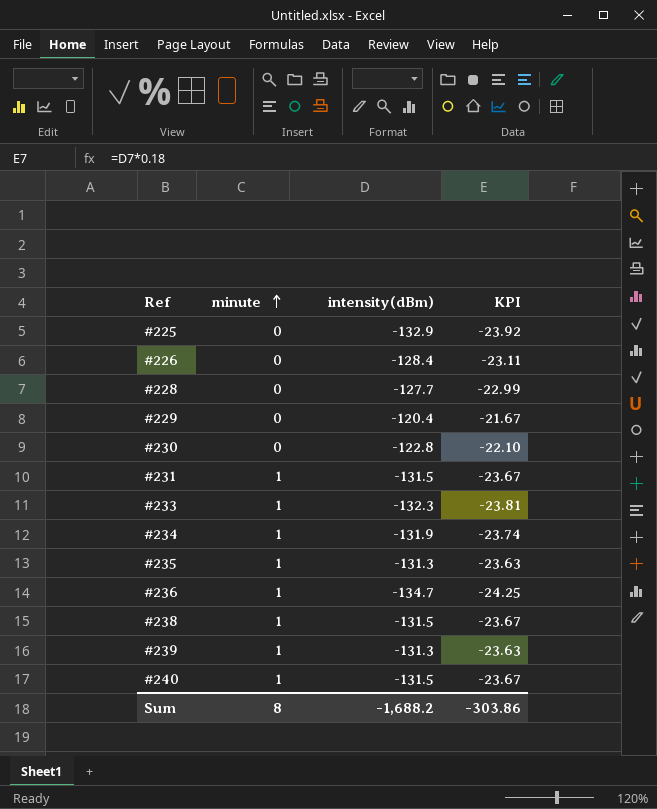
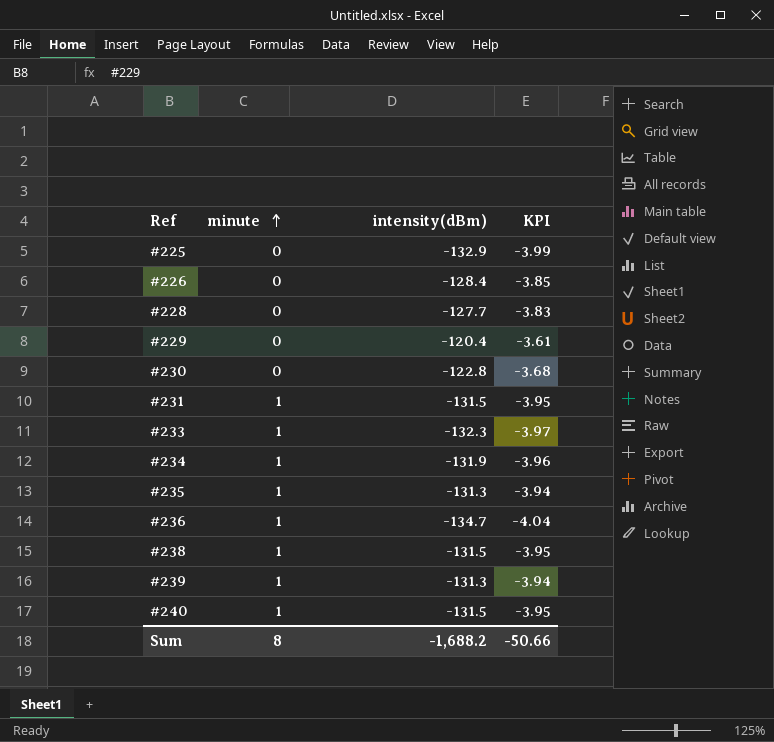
column KPI | formula: [intensity(dBm)] * 0.18 -> [intensity(dBm)] * 0.03
Sum | KPI: -303.86 -> -50.66

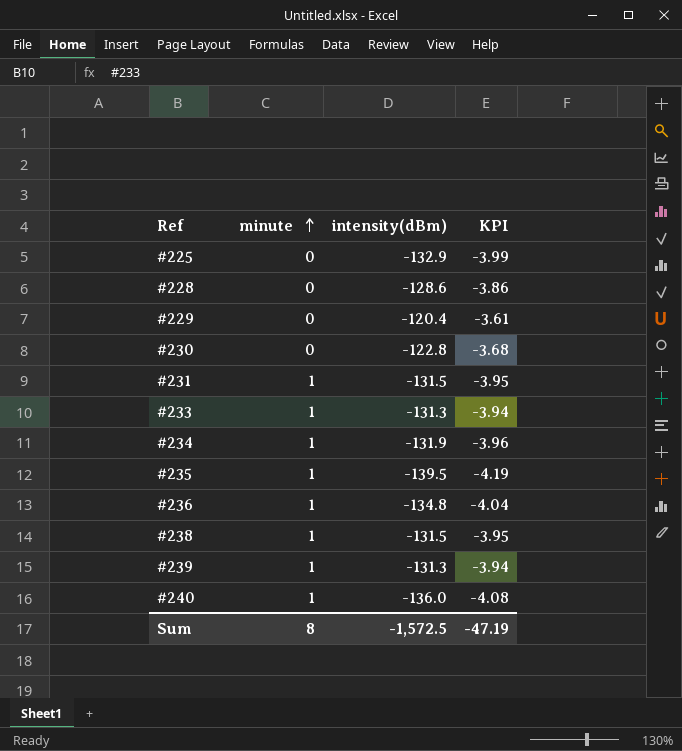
row #226: 0 | -128.4 | -3.85 -> none
#228 | intensity(dBm): -127.7 -> -128.6
#228 | KPI: -3.83 -> -3.86
#233 | intensity(dBm): -132.3 -> -131.3
#233 | KPI: -3.97 -> -3.94
#235 | intensity(dBm): -131.3 -> -139.5
#235 | KPI: -3.94 -> -4.19
#236 | intensity(dBm): -134.7 -> -134.8
#240 | intensity(dBm): -131.5 -> -136.0
#240 | KPI: -3.95 -> -4.08
Sum | intensity(dBm): -1,688.2 -> -1,572.5
Sum | KPI: -50.66 -> -47.19

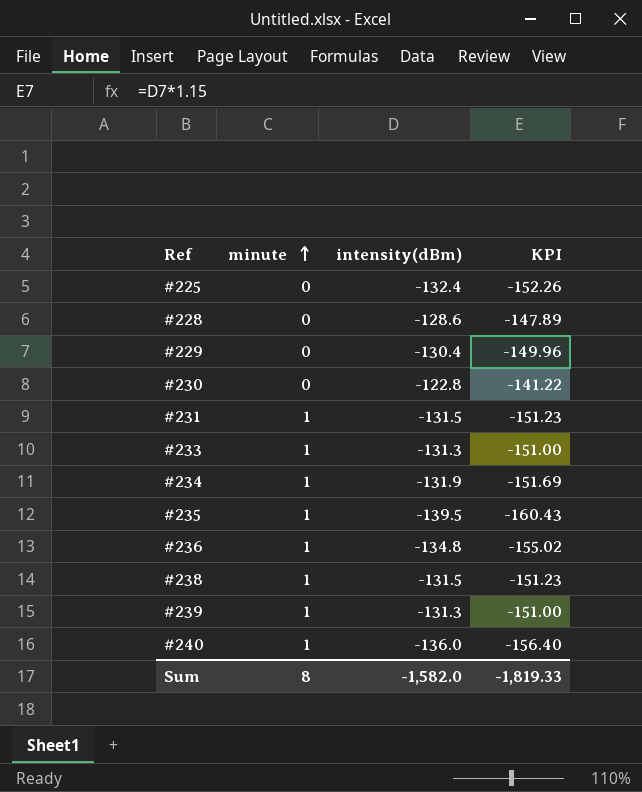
column KPI | formula: [intensity(dBm)] * 0.03 -> [intensity(dBm)] * 1.15
#225 | intensity(dBm): -132.9 -> -132.4
#229 | intensity(dBm): -120.4 -> -130.4
Sum | intensity(dBm): -1,572.5 -> -1,582.0
Sum | KPI: -47.19 -> -1,819.33

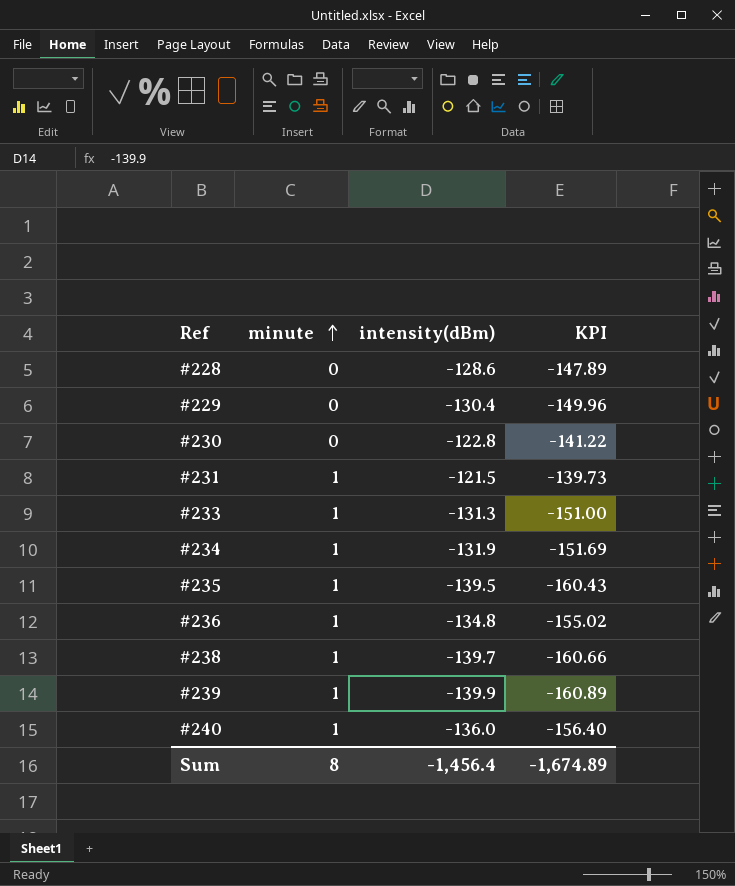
row #225: 0 | -132.4 | -152.26 -> none
#231 | intensity(dBm): -131.5 -> -121.5
#231 | KPI: -151.23 -> -139.73
#238 | intensity(dBm): -131.5 -> -139.7
#238 | KPI: -151.23 -> -160.66
#239 | intensity(dBm): -131.3 -> -139.9
#239 | KPI: -151.00 -> -160.89
Sum | intensity(dBm): -1,582.0 -> -1,456.4
Sum | KPI: -1,819.33 -> -1,674.89

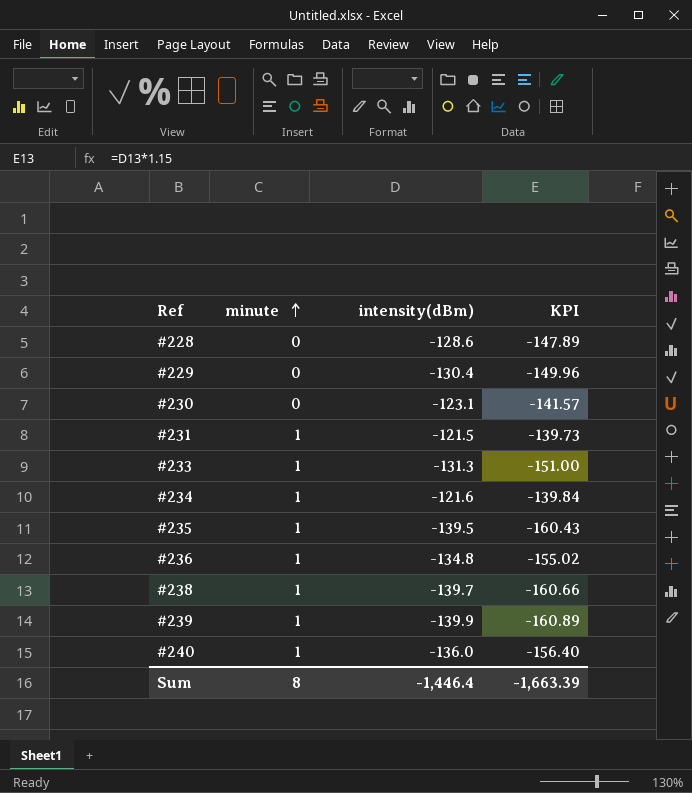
#230 | intensity(dBm): -122.8 -> -123.1
#230 | KPI: -141.22 -> -141.57
#234 | intensity(dBm): -131.9 -> -121.6
#234 | KPI: -151.69 -> -139.84
Sum | intensity(dBm): -1,456.4 -> -1,446.4
Sum | KPI: -1,674.89 -> -1,663.39

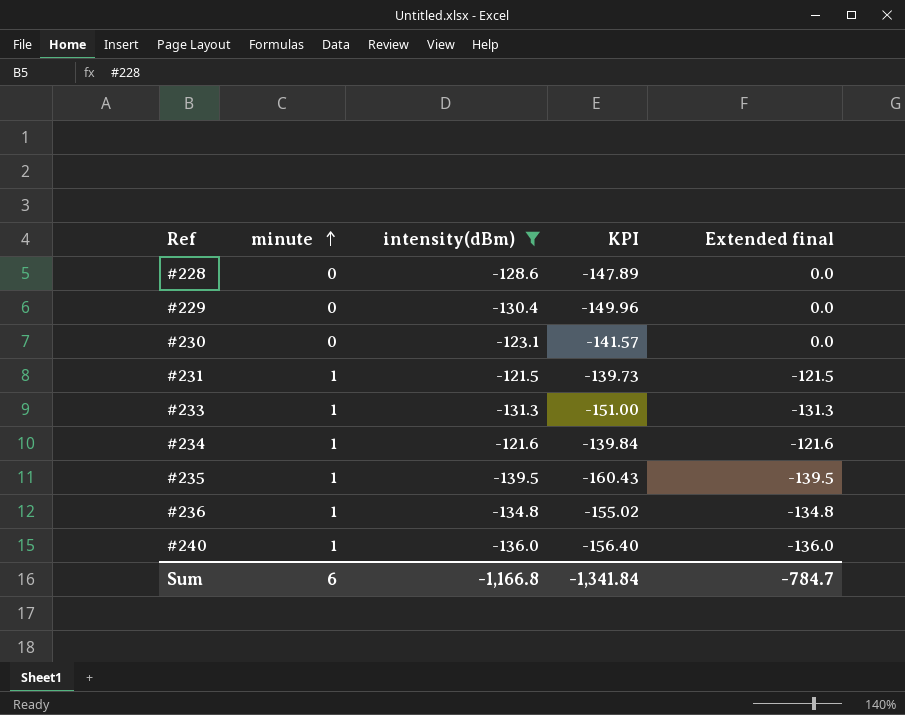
filter: none -> intensity(dBm) >= -139.5
column Extended final | formula: none -> [minute] * [intensity(dBm)]
Sum | minute: 8 -> 6
Sum | intensity(dBm): -1,446.4 -> -1,166.8
Sum | KPI: -1,663.39 -> -1,341.84

